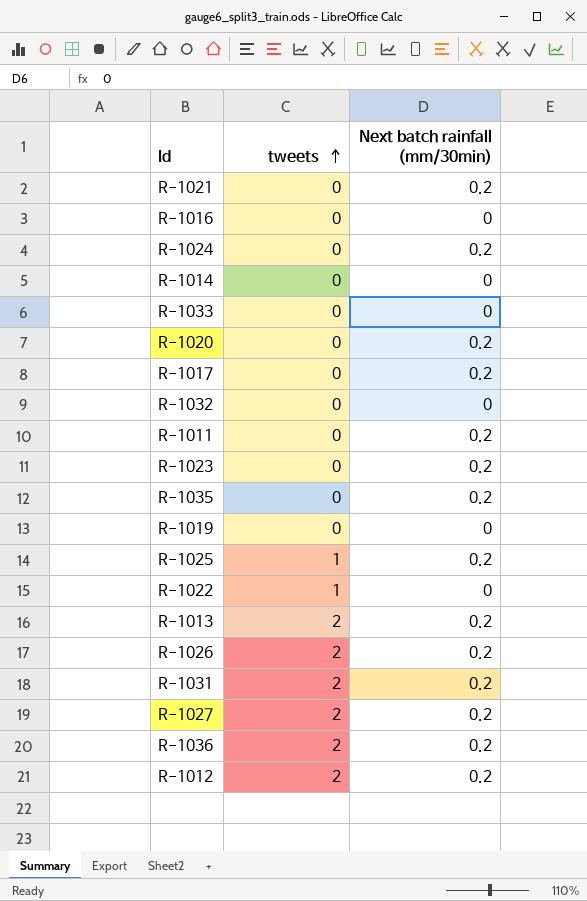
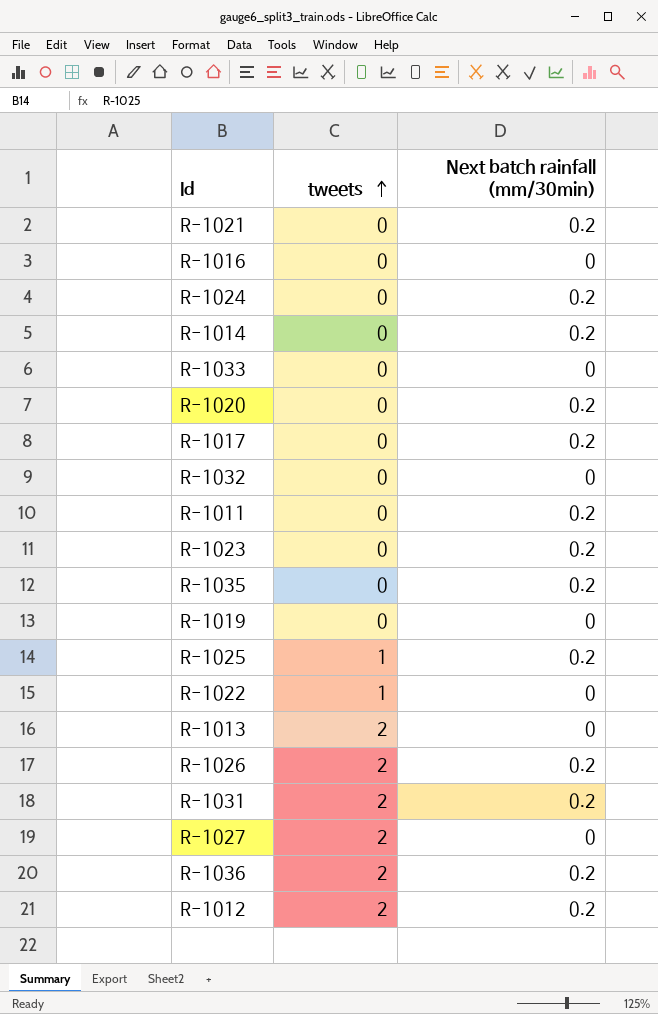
R-1014 | Next batch rainfall (mm/30min): 0 -> 0.2
R-1013 | Next batch rainfall (mm/30min): 0.2 -> 0
R-1027 | Next batch rainfall (mm/30min): 0.2 -> 0

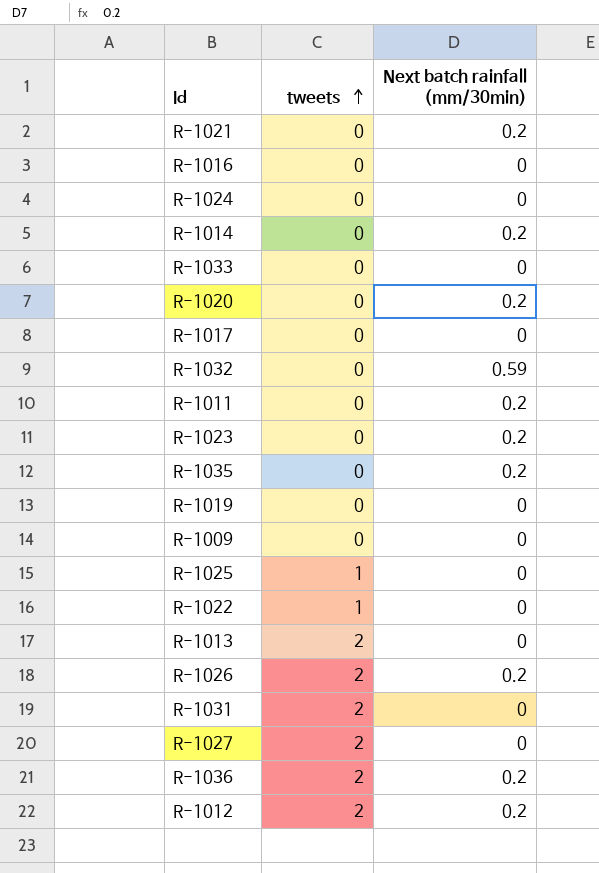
R-1024 | Next batch rainfall (mm/30min): 0.2 -> 0
R-1017 | Next batch rainfall (mm/30min): 0.2 -> 0
R-1032 | Next batch rainfall (mm/30min): 0 -> 0.59
row R-1009: none -> 0 | 0
R-1025 | Next batch rainfall (mm/30min): 0.2 -> 0
R-1031 | Next batch rainfall (mm/30min): 0.2 -> 0

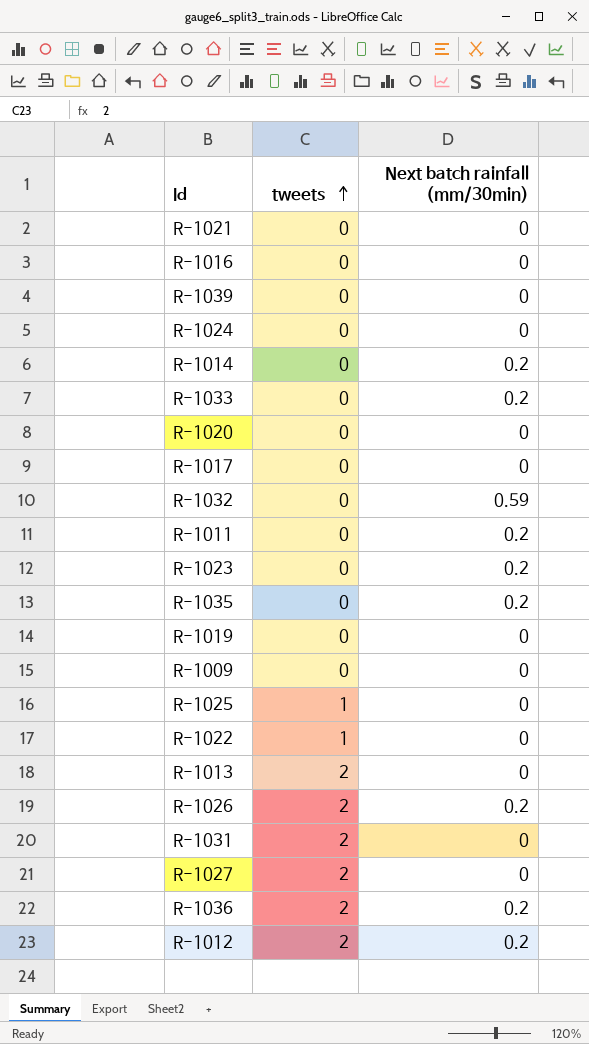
R-1021 | Next batch rainfall (mm/30min): 0.2 -> 0
row R-1039: none -> 0 | 0
R-1033 | Next batch rainfall (mm/30min): 0 -> 0.2
R-1020 | Next batch rainfall (mm/30min): 0.2 -> 0

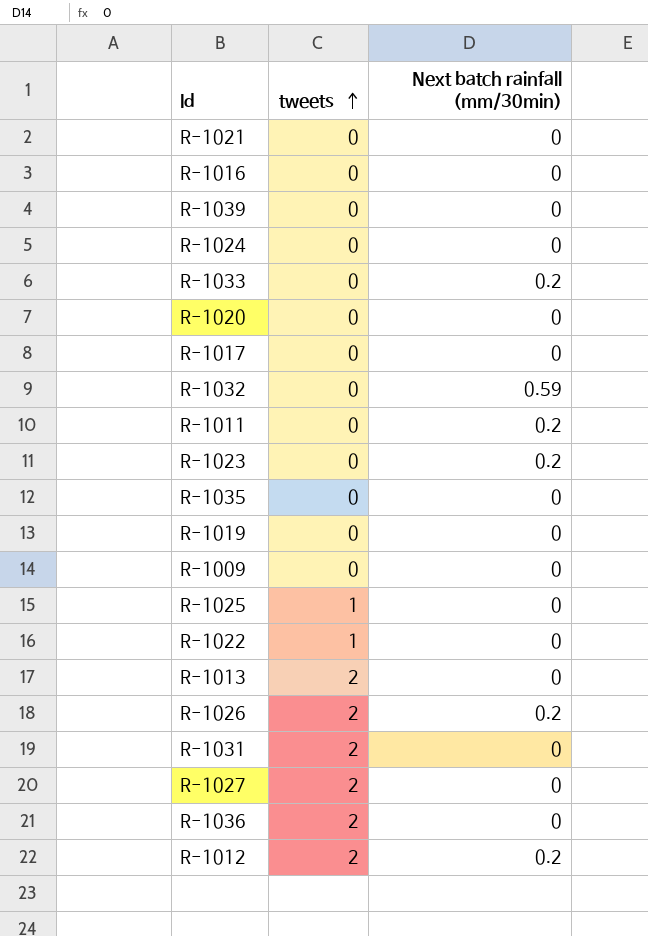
row R-1014: 0 | 0.2 -> none
R-1035 | Next batch rainfall (mm/30min): 0.2 -> 0
R-1036 | Next batch rainfall (mm/30min): 0.2 -> 0

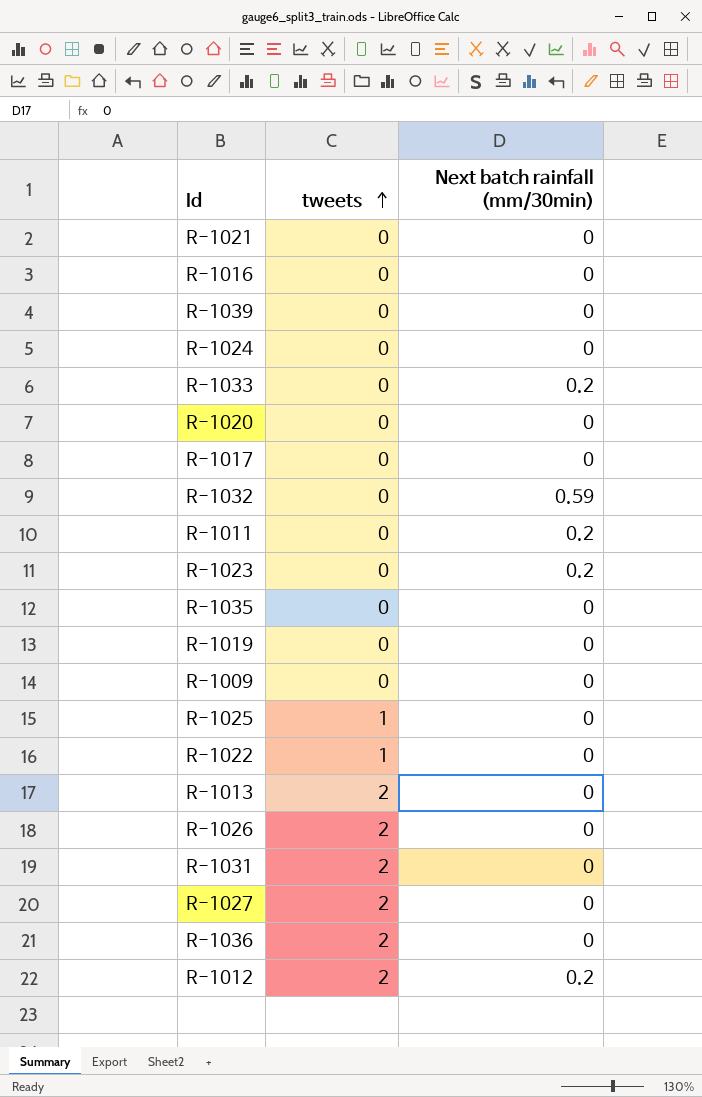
R-1026 | Next batch rainfall (mm/30min): 0.2 -> 0

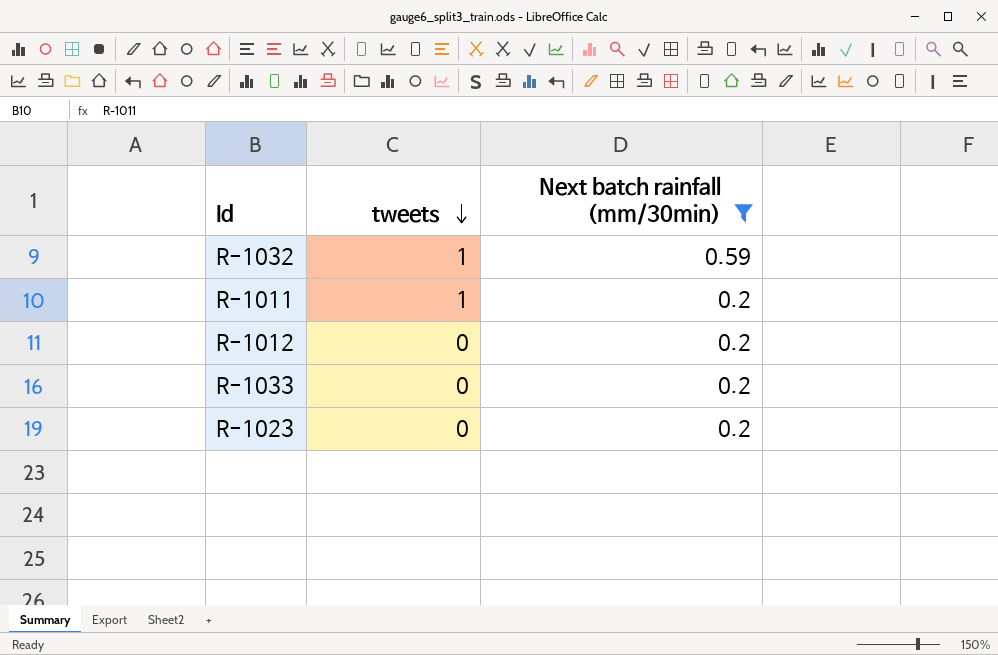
filter: none -> Next batch rainfall (mm/30min) != 0
row order: tweets ascending -> tweets descending
R-1032 | tweets: 0 -> 1
R-1011 | tweets: 0 -> 1
R-1012 | tweets: 2 -> 0

